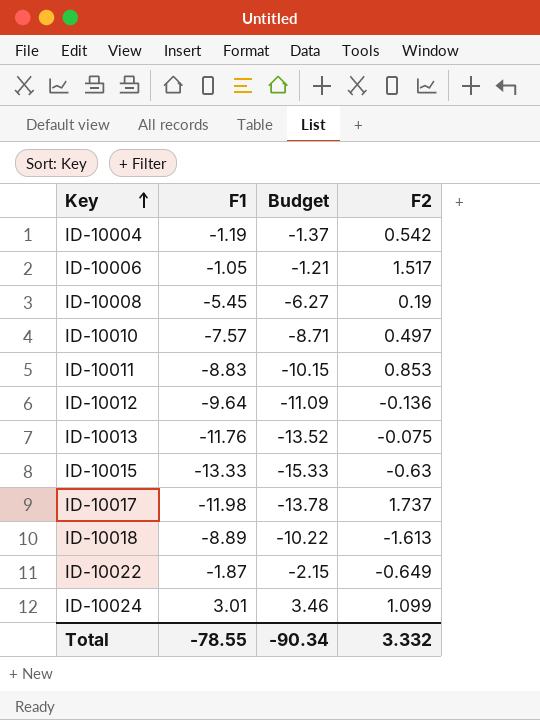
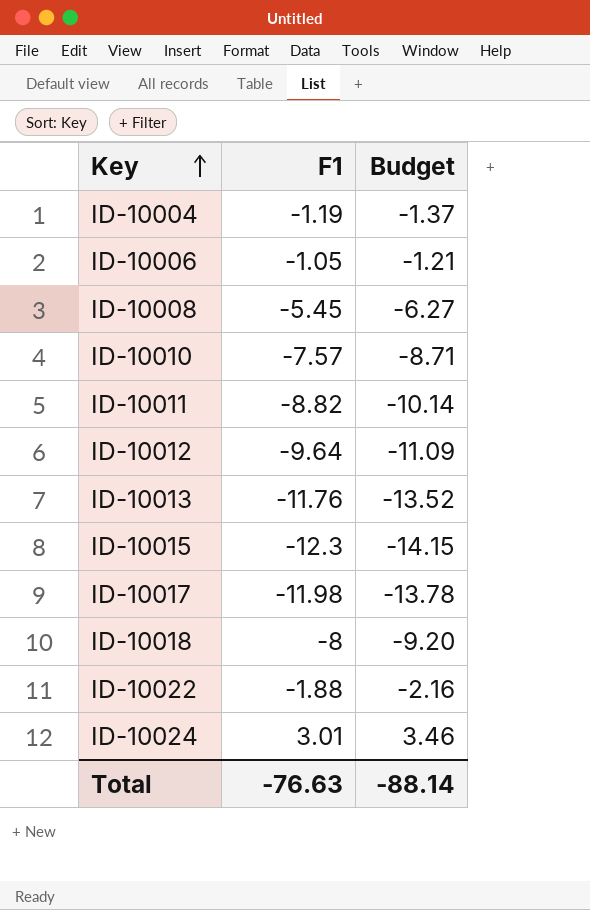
column F2 | position: 4 -> none
ID-10011 | F1: -8.83 -> -8.82
ID-10011 | Budget: -10.15 -> -10.14
ID-10015 | F1: -13.33 -> -12.3
ID-10015 | Budget: -15.33 -> -14.15
ID-10018 | F1: -8.89 -> -8
ID-10018 | Budget: -10.22 -> -9.20
ID-10022 | F1: -1.87 -> -1.88
ID-10022 | Budget: -2.15 -> -2.16
Total | F1: -78.55 -> -76.63
Total | Budget: -90.34 -> -88.14

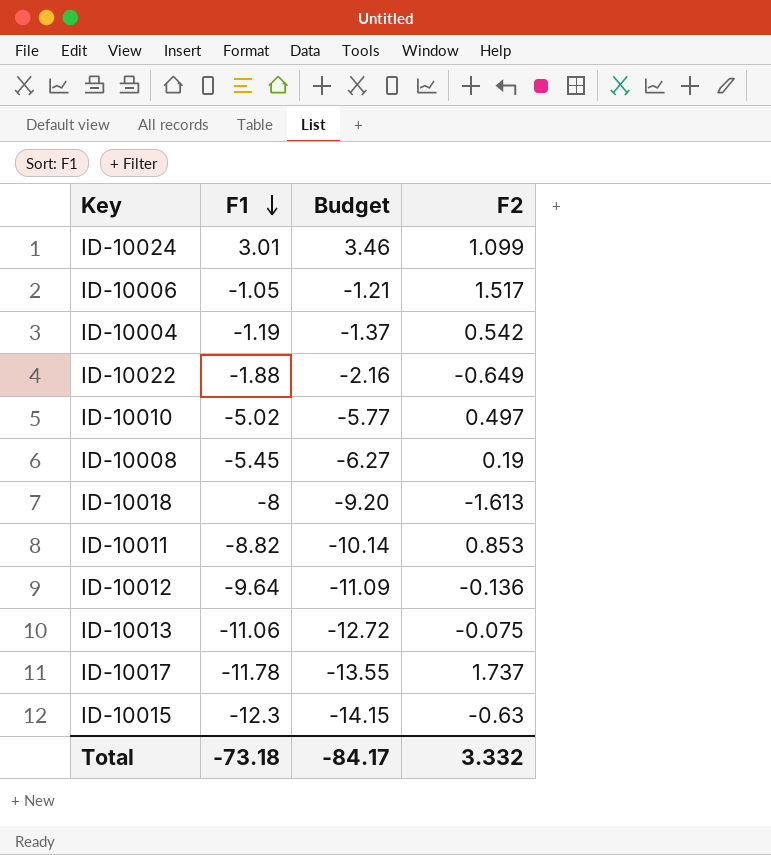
row order: Key ascending -> F1 descending
column F2 | position: none -> 4
ID-10010 | F1: -7.57 -> -5.02
ID-10010 | Budget: -8.71 -> -5.77
ID-10013 | F1: -11.76 -> -11.06
ID-10013 | Budget: -13.52 -> -12.72
ID-10017 | F1: -11.98 -> -11.78
ID-10017 | Budget: -13.78 -> -13.55
Total | F1: -76.63 -> -73.18
Total | Budget: -88.14 -> -84.17

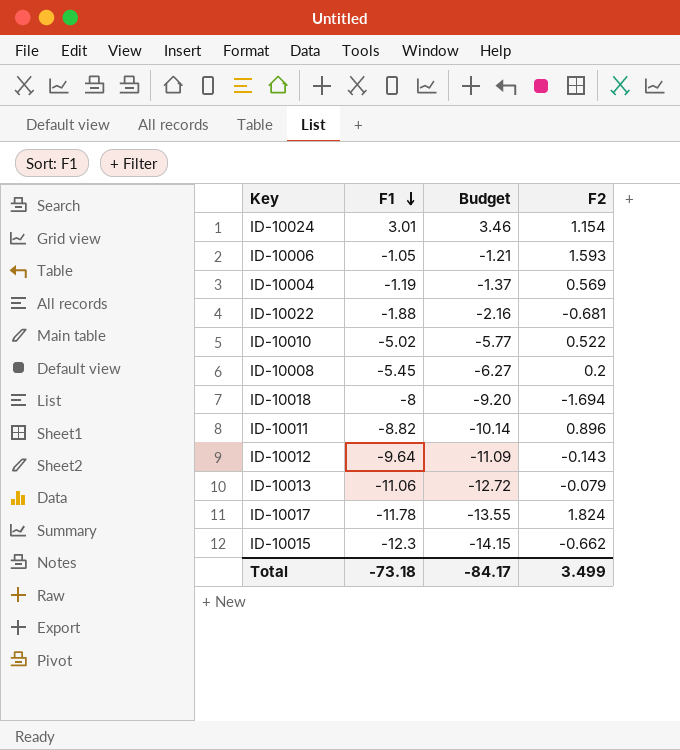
ID-10024 | F2: 1.099 -> 1.154
ID-10006 | F2: 1.517 -> 1.593
ID-10004 | F2: 0.542 -> 0.569
ID-10022 | F2: -0.649 -> -0.681
ID-10010 | F2: 0.497 -> 0.522
ID-10008 | F2: 0.19 -> 0.2
ID-10018 | F2: -1.613 -> -1.694
ID-10011 | F2: 0.853 -> 0.896
ID-10012 | F2: -0.136 -> -0.143
ID-10013 | F2: -0.075 -> -0.079
ID-10017 | F2: 1.737 -> 1.824
ID-10015 | F2: -0.63 -> -0.662
Total | F2: 3.332 -> 3.499

